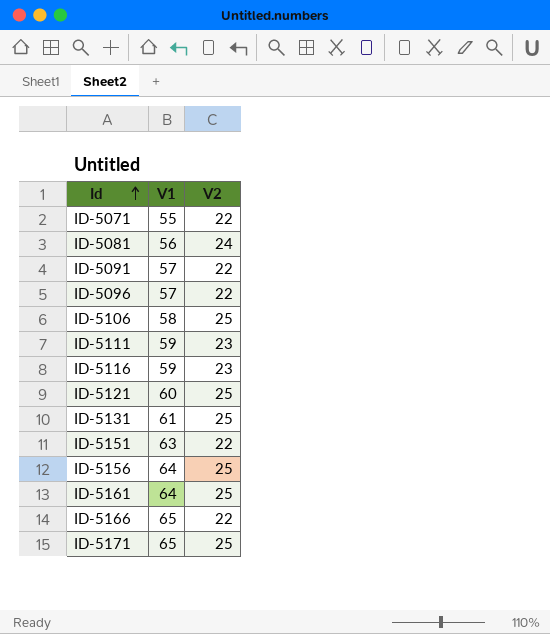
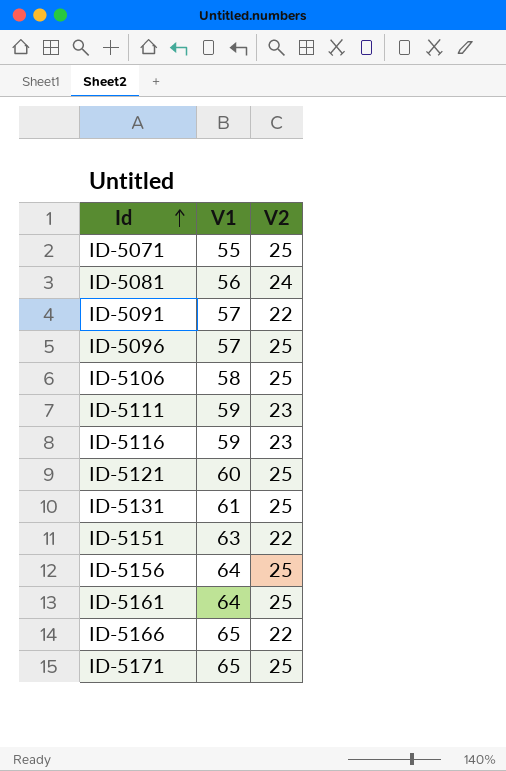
ID-5071 | V2: 22 -> 25
ID-5096 | V2: 22 -> 25

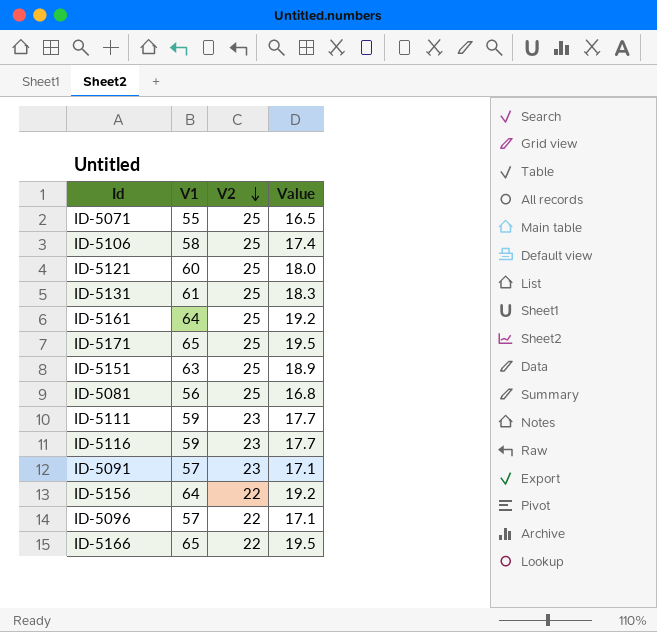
row order: Id ascending -> V2 descending
column Value | formula: none -> [V1] * 0.3
ID-5151 | V2: 22 -> 25
ID-5081 | V2: 24 -> 25
ID-5091 | V2: 22 -> 23
ID-5156 | V2: 25 -> 22
ID-5096 | V2: 25 -> 22

